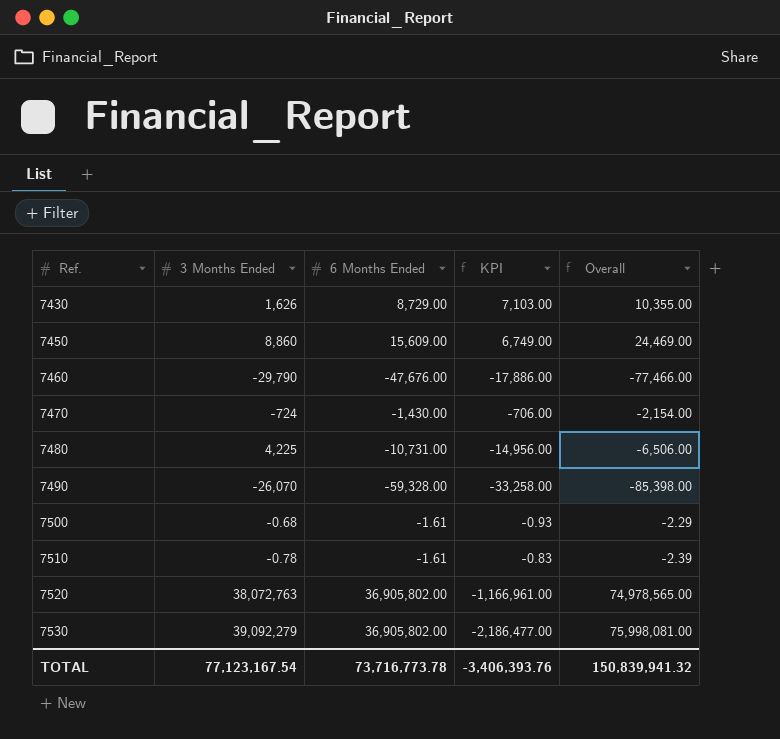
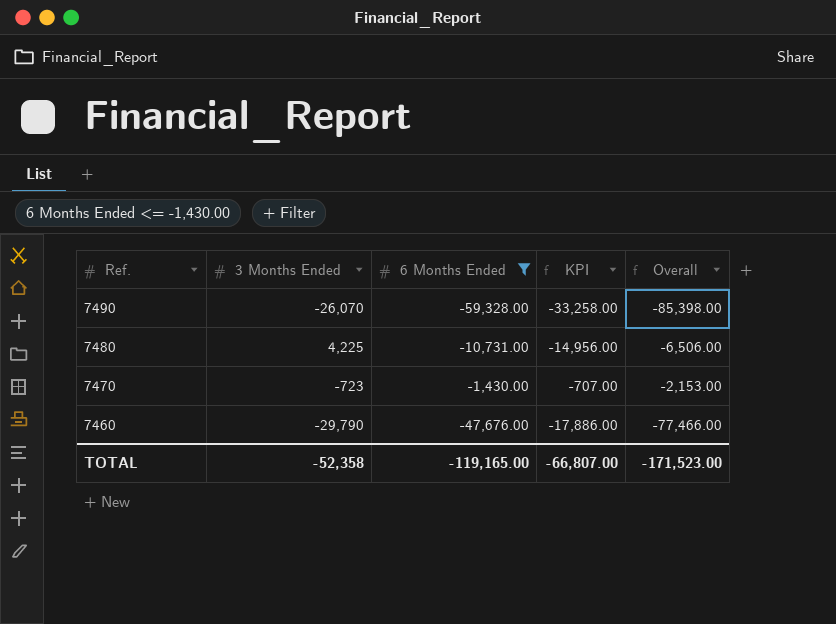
filter: none -> 6 Months Ended <= -1,430.00
row order: Ref. ascending -> Ref. descending
7470 | 3 Months Ended: -724 -> -723
7470 | KPI: -706.00 -> -707.00
7470 | Overall: -2,154.00 -> -2,153.00
TOTAL | 3 Months Ended: 77,123,167.54 -> -52,358
TOTAL | 6 Months Ended: 73,716,773.78 -> -119,165.00
TOTAL | KPI: -3,406,393.76 -> -66,807.00
TOTAL | Overall: 150,839,941.32 -> -171,523.00

